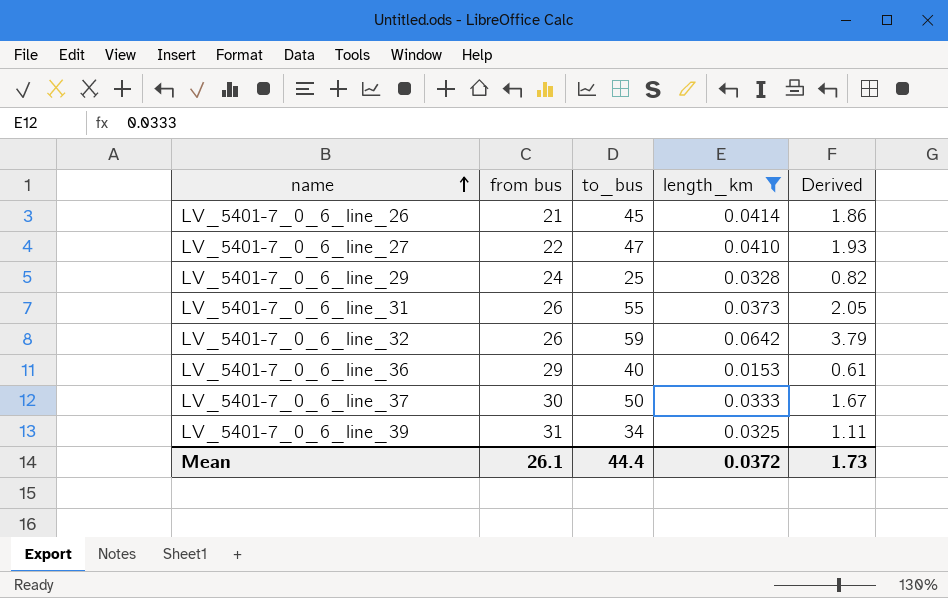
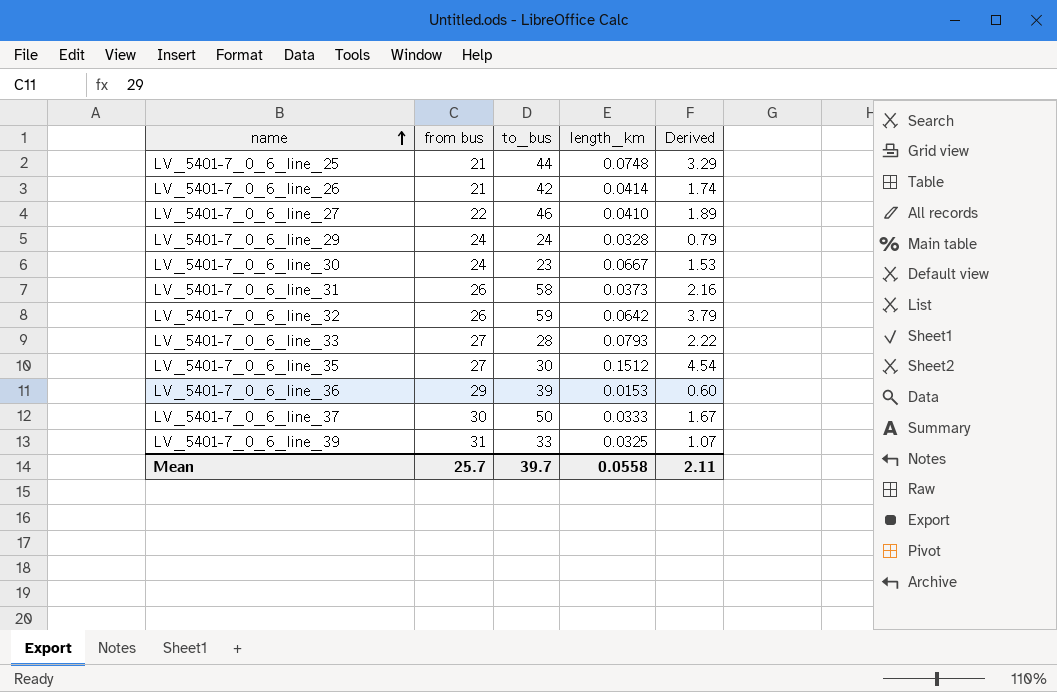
filter: length_km <= 0.0642 -> none
LV_5401-7_0_6_line_26 | to_bus: 45 -> 42
LV_5401-7_0_6_line_26 | Derived: 1.86 -> 1.74
LV_5401-7_0_6_line_27 | to_bus: 47 -> 46
LV_5401-7_0_6_line_27 | Derived: 1.93 -> 1.89
LV_5401-7_0_6_line_29 | to_bus: 25 -> 24
LV_5401-7_0_6_line_29 | Derived: 0.82 -> 0.79
LV_5401-7_0_6_line_31 | to_bus: 55 -> 58
LV_5401-7_0_6_line_31 | Derived: 2.05 -> 2.16
LV_5401-7_0_6_line_36 | to_bus: 40 -> 39
LV_5401-7_0_6_line_36 | Derived: 0.61 -> 0.60
LV_5401-7_0_6_line_39 | to_bus: 34 -> 33
LV_5401-7_0_6_line_39 | Derived: 1.11 -> 1.07
Mean | from bus: 26.1 -> 25.7
Mean | to_bus: 44.4 -> 39.7
Mean | length_km: 0.0372 -> 0.0558
Mean | Derived: 1.73 -> 2.11

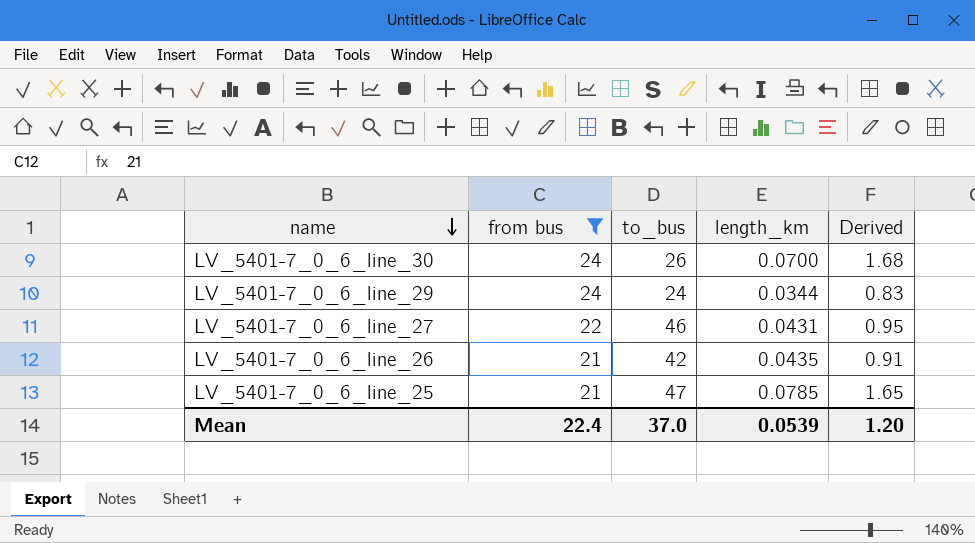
filter: none -> from bus <= 24
row order: name ascending -> name descending
column Derived | formula: [to_bus] * [length_km] -> [from bus] * [length_km]
LV_5401-7_0_6_line_30 | to_bus: 23 -> 26
LV_5401-7_0_6_line_30 | length_km: 0.0667 -> 0.0700
LV_5401-7_0_6_line_29 | length_km: 0.0328 -> 0.0344
LV_5401-7_0_6_line_27 | length_km: 0.0410 -> 0.0431
LV_5401-7_0_6_line_26 | length_km: 0.0414 -> 0.0435
LV_5401-7_0_6_line_25 | to_bus: 44 -> 47
LV_5401-7_0_6_line_25 | length_km: 0.0748 -> 0.0785
Mean | from bus: 25.7 -> 22.4
Mean | to_bus: 39.7 -> 37.0
Mean | length_km: 0.0558 -> 0.0539
Mean | Derived: 2.11 -> 1.20

